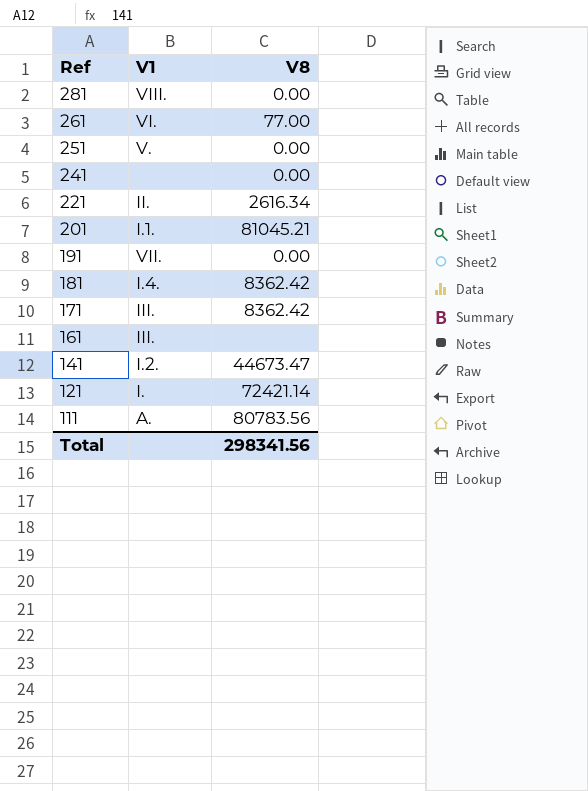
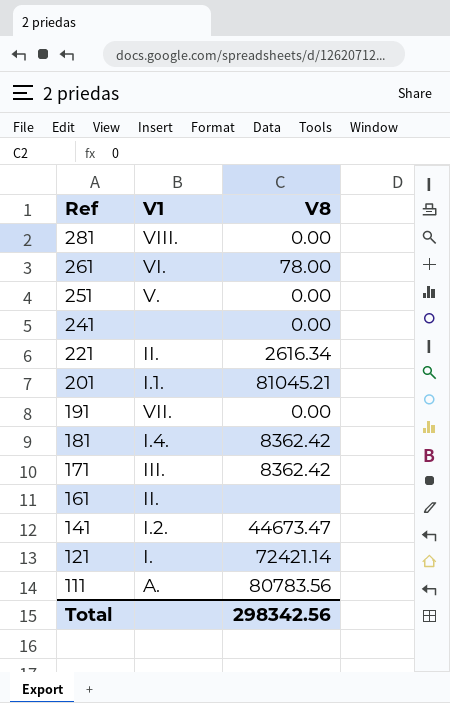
261 | V8: 77.00 -> 78.00
161 | V1: III. -> II.
Total | V8: 298341.56 -> 298342.56

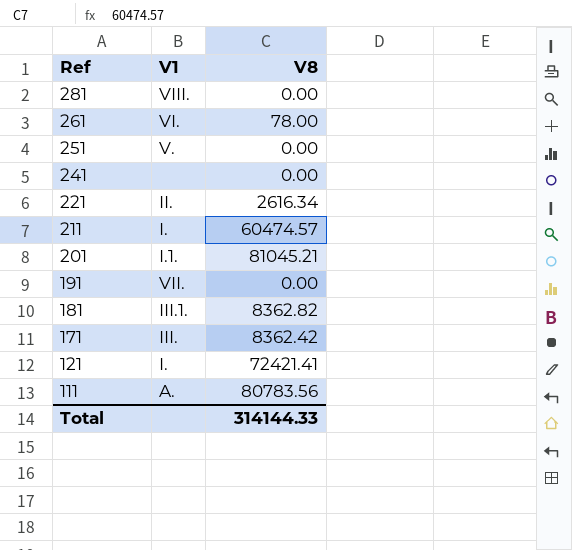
row 161: II. | none -> none
row 141: I.2. | 44673.47 -> none
row 211: none -> I. | 60474.57
181 | V1: I.4. -> III.1.
181 | V8: 8362.42 -> 8362.82
121 | V8: 72421.14 -> 72421.41
Total | V8: 298342.56 -> 314144.33

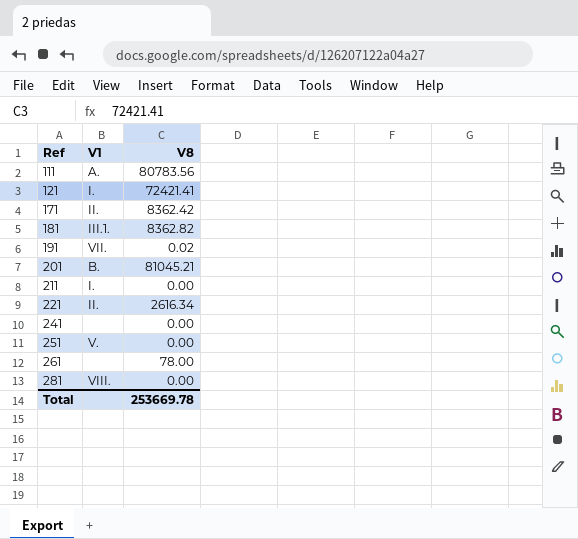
row order: Ref descending -> Ref ascending
171 | V1: III. -> II.
191 | V8: 0.00 -> 0.02
201 | V1: I.1. -> B.
211 | V8: 60474.57 -> 0.00
261 | V1: VI. -> none
Total | V8: 314144.33 -> 253669.78

